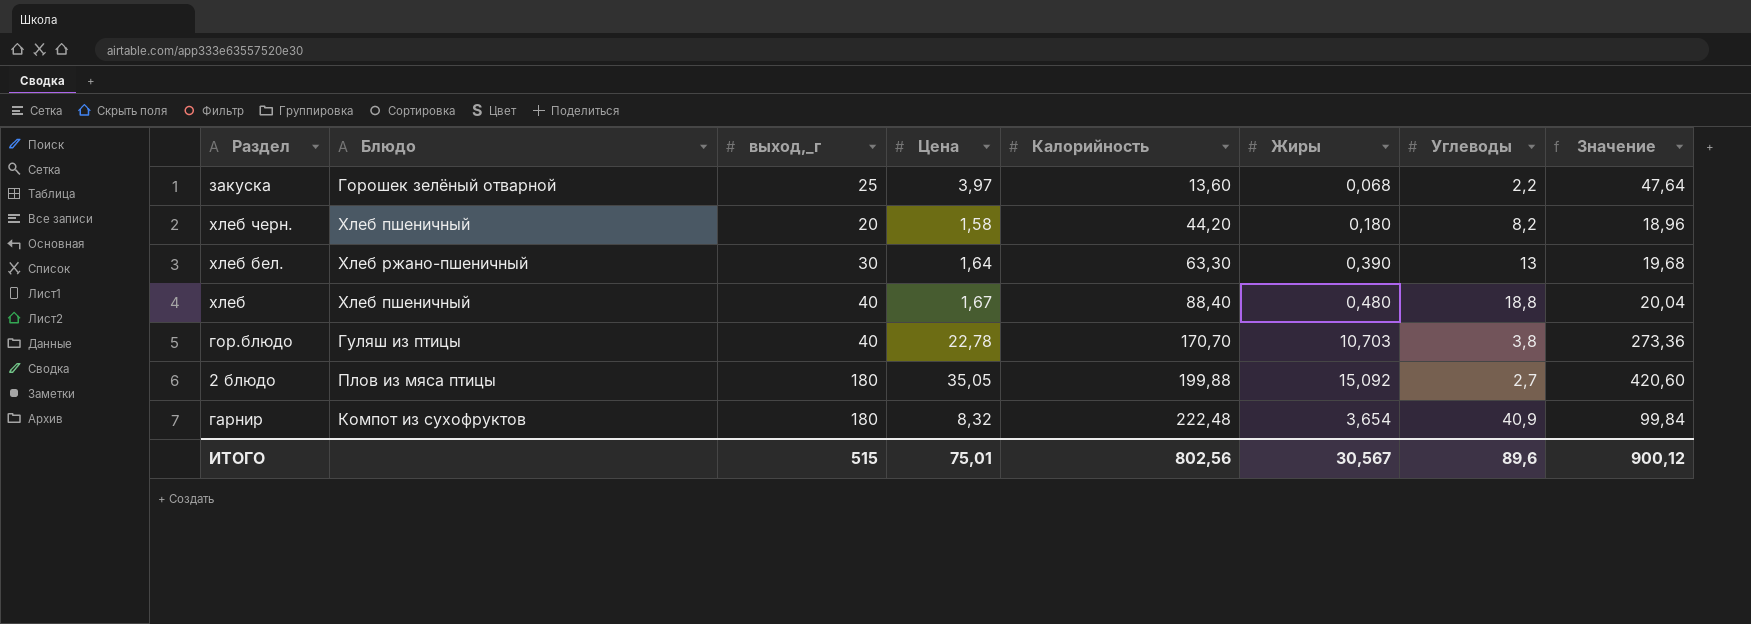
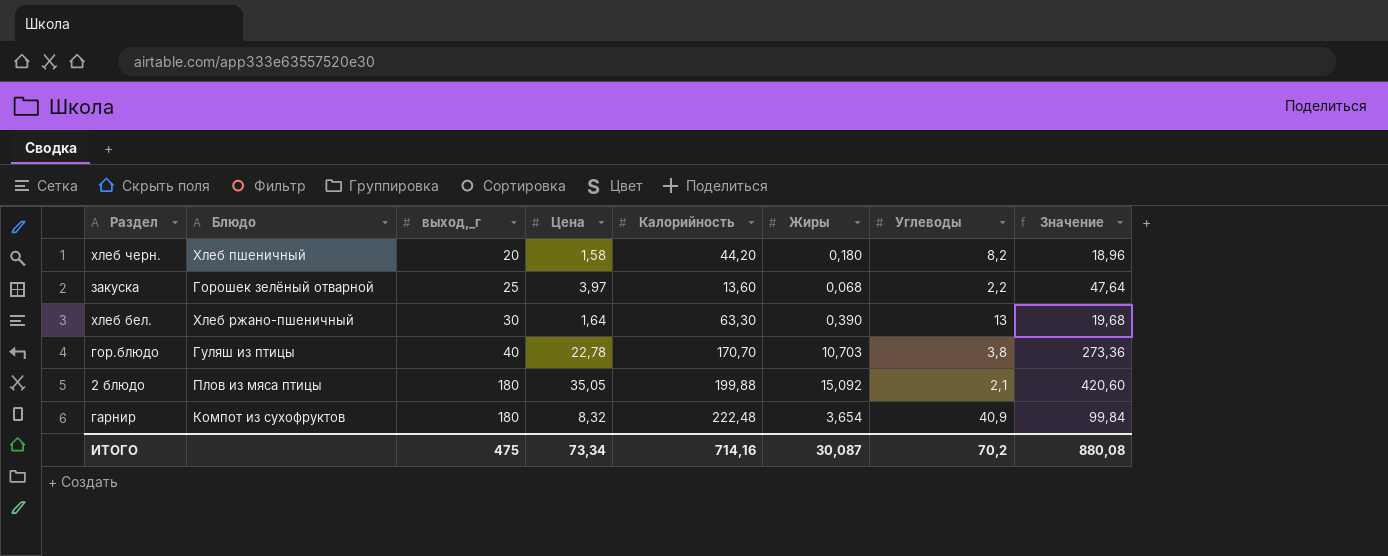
row order: Калорийность ascending -> выход,_г ascending
row хлеб: Хлеб пшеничный | 40 | 1,67 | 88,40 | 0,480 | 18,8 | 20,04 -> none
2 блюдо | Углеводы: 2,7 -> 2,1
ИТОГО | выход,_г: 515 -> 475
ИТОГО | Цена: 75,01 -> 73,34
ИТОГО | Калорийность: 802,56 -> 714,16
ИТОГО | Жиры: 30,567 -> 30,087
ИТОГО | Углеводы: 89,6 -> 70,2
ИТОГО | Значение: 900,12 -> 880,08

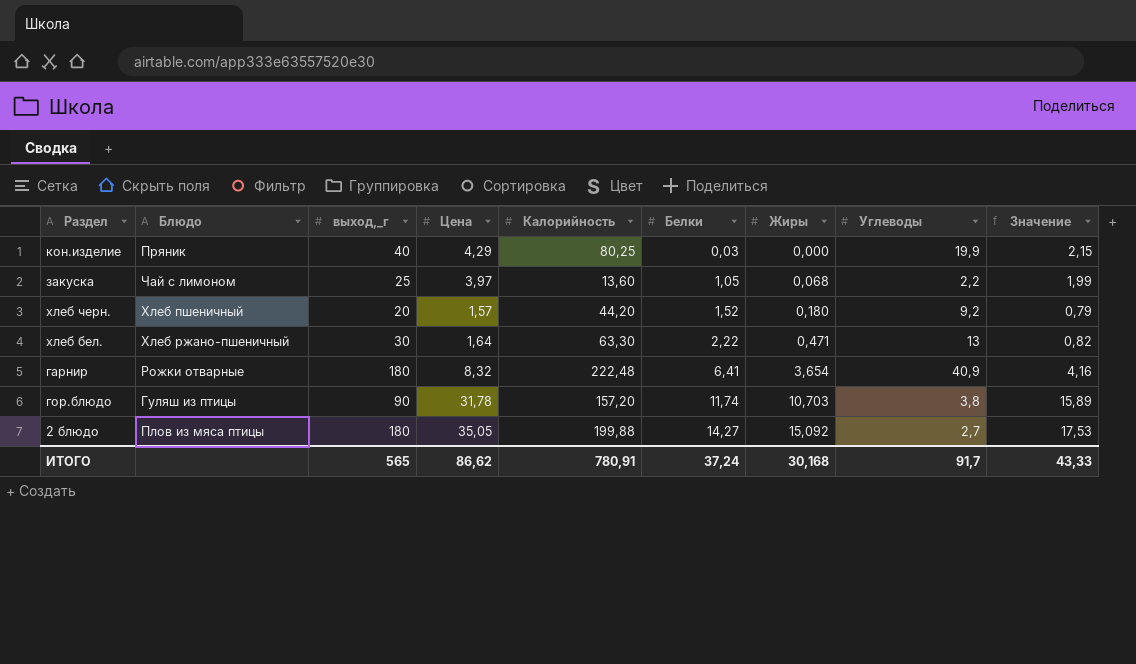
row order: выход,_г ascending -> Белки ascending
column Белки | position: none -> 6
column Значение | formula: [Цена] * 12 -> [Цена] * 0,5
row кон.изделие: none -> Пряник | 40 | 4,29 | 80,25 | 0,03 | 0,000 | 19,9 | 2,15
закуска | Блюдо: Горошек зелёный отварной -> Чай с лимоном
хлеб черн. | Цена: 1,58 -> 1,57
хлеб черн. | Углеводы: 8,2 -> 9,2
хлеб бел. | Жиры: 0,390 -> 0,471
гарнир | Блюдо: Компот из сухофруктов -> Рожки отварные
гор.блюдо | выход,_г: 40 -> 90
гор.блюдо | Цена: 22,78 -> 31,78
гор.блюдо | Калорийность: 170,70 -> 157,20
2 блюдо | Углеводы: 2,1 -> 2,7
ИТОГО | выход,_г: 475 -> 565
ИТОГО | Цена: 73,34 -> 86,62
ИТОГО | Калорийность: 714,16 -> 780,91
ИТОГО | Жиры: 30,087 -> 30,168
ИТОГО | Углеводы: 70,2 -> 91,7
ИТОГО | Значение: 880,08 -> 43,33

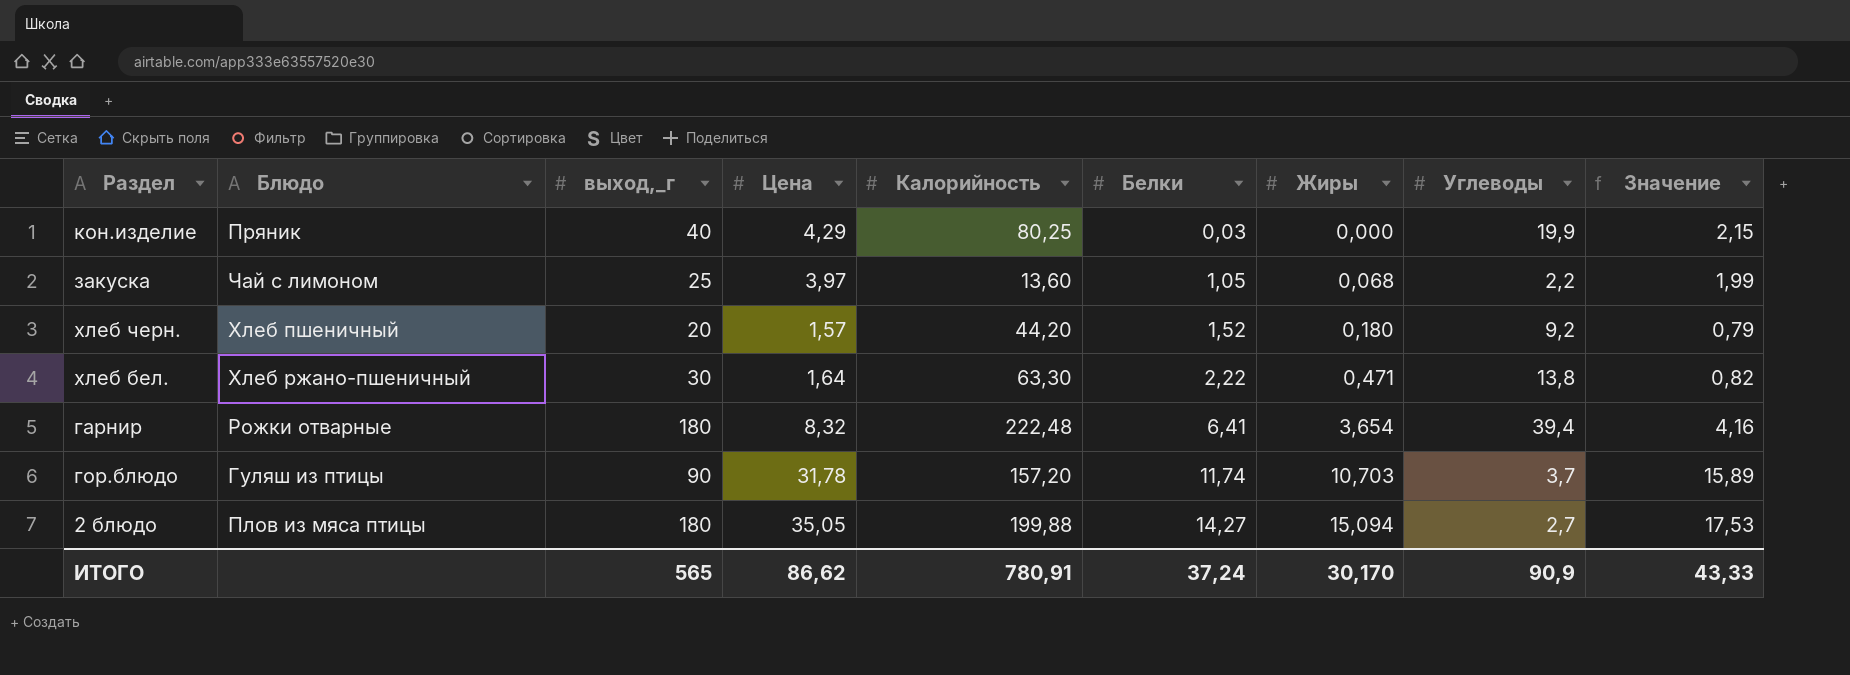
хлеб бел. | Углеводы: 13 -> 13,8
гарнир | Углеводы: 40,9 -> 39,4
гор.блюдо | Углеводы: 3,8 -> 3,7
2 блюдо | Жиры: 15,092 -> 15,094
ИТОГО | Жиры: 30,168 -> 30,170
ИТОГО | Углеводы: 91,7 -> 90,9

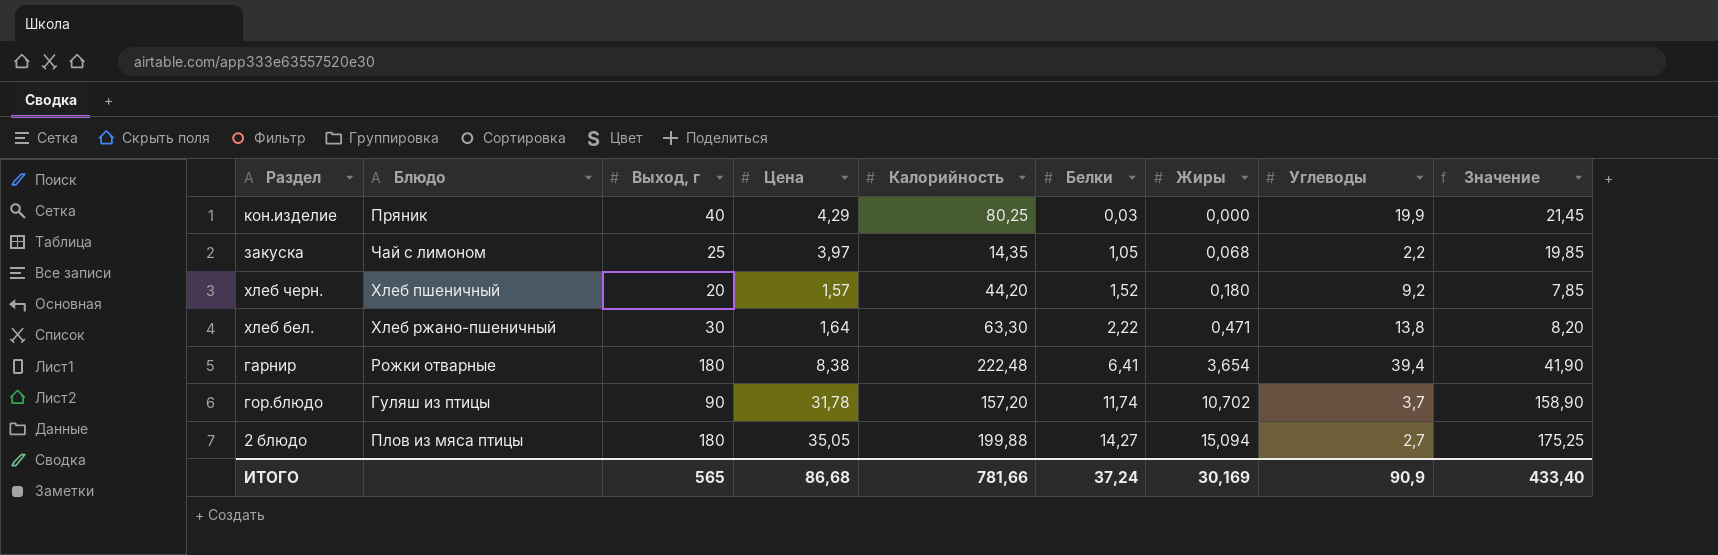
column name: выход,_г -> Выход, г
column Значение | formula: [Цена] * 0,5 -> [Цена] * 5
закуска | Калорийность: 13,60 -> 14,35
гарнир | Цена: 8,32 -> 8,38
гор.блюдо | Жиры: 10,703 -> 10,702
ИТОГО | Цена: 86,62 -> 86,68
ИТОГО | Калорийность: 780,91 -> 781,66
ИТОГО | Жиры: 30,170 -> 30,169
ИТОГО | Значение: 43,33 -> 433,40

